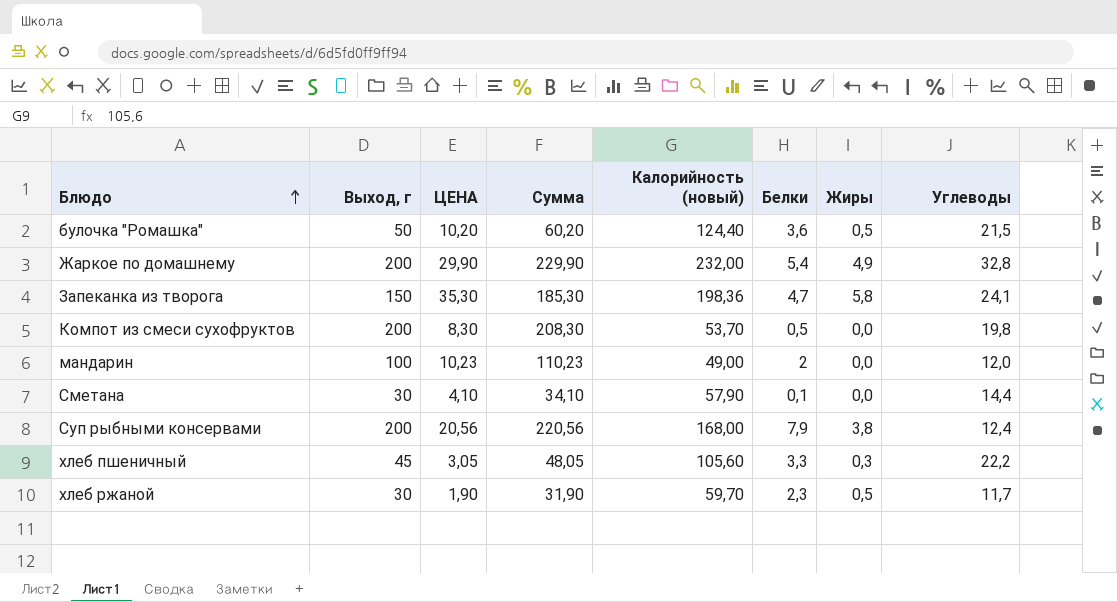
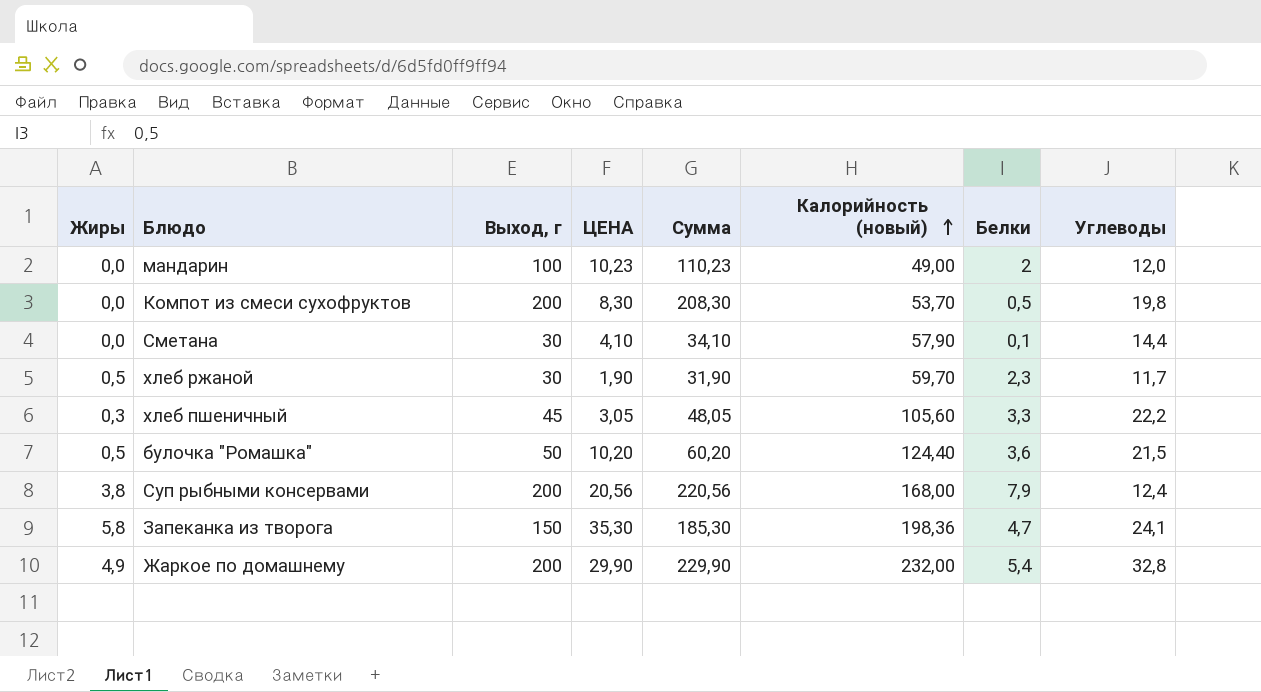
row order: Блюдо ascending -> Калорийность (новый) ascending
column Жиры | position: 7 -> 1

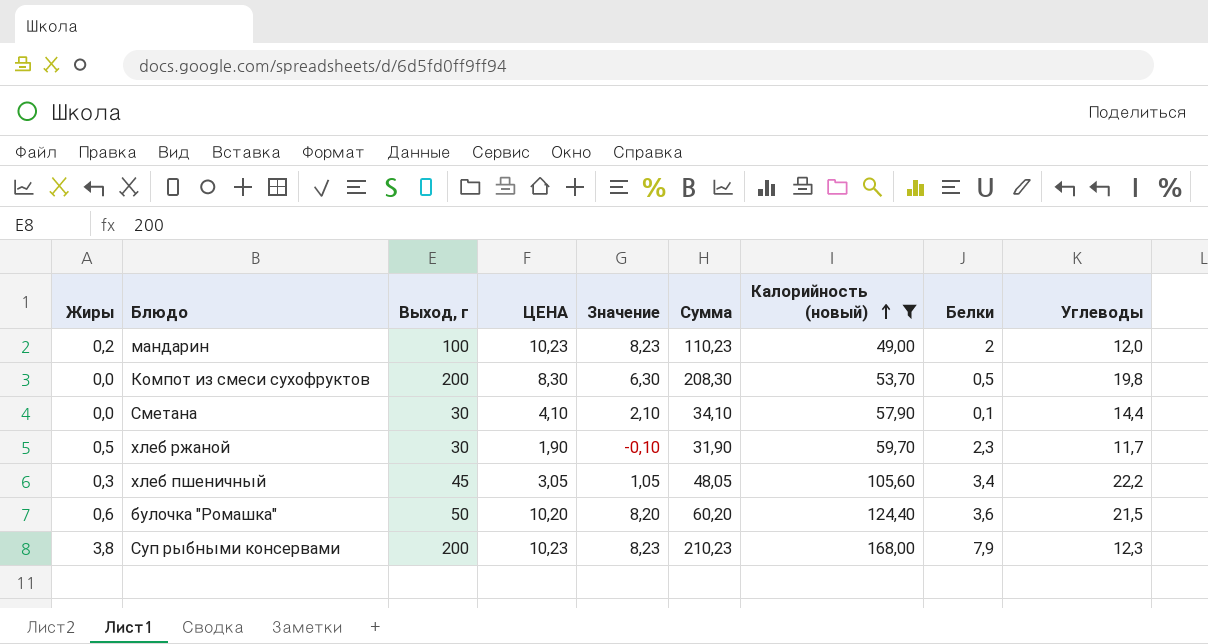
filter: none -> Калорийность (новый) <= 168,00
column Значение | formula: none -> [ЦЕНА] - 2
мандарин | Жиры: 0,0 -> 0,2
хлеб пшеничный | Белки: 3,3 -> 3,4
булочка "Ромашка" | Жиры: 0,5 -> 0,6
Суп рыбными консервами | ЦЕНА: 20,56 -> 10,23
Суп рыбными консервами | Сумма: 220,56 -> 210,23
Суп рыбными консервами | Углеводы: 12,4 -> 12,3

